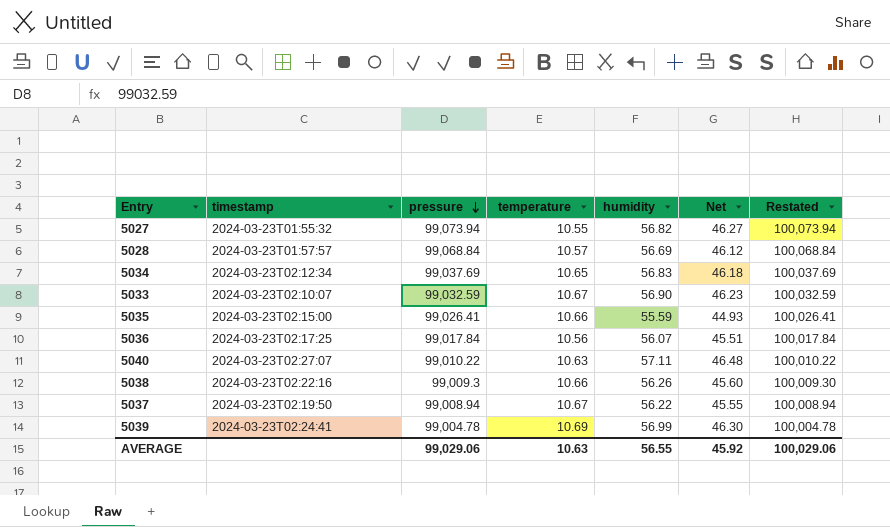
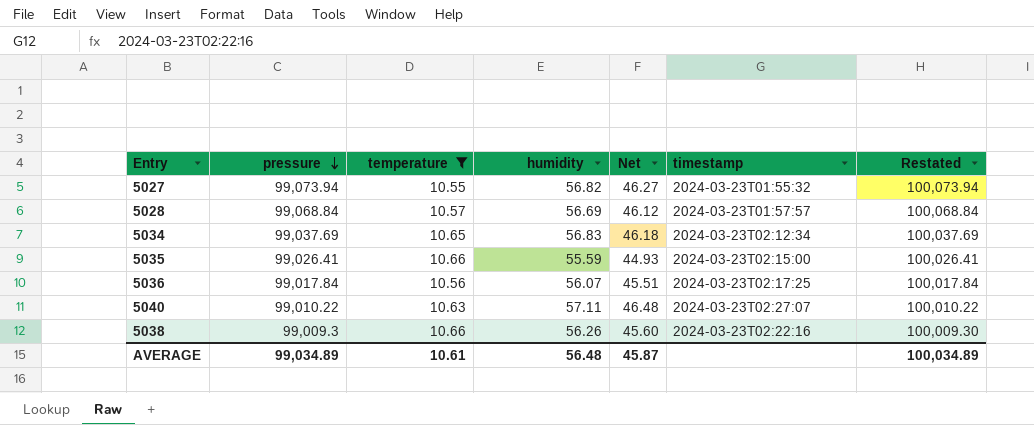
filter: none -> temperature <= 10.66
column timestamp | position: 2 -> 6
AVERAGE | pressure: 99,029.06 -> 99,034.89
AVERAGE | temperature: 10.63 -> 10.61
AVERAGE | humidity: 56.55 -> 56.48
AVERAGE | Net: 45.92 -> 45.87
AVERAGE | Restated: 100,029.06 -> 100,034.89

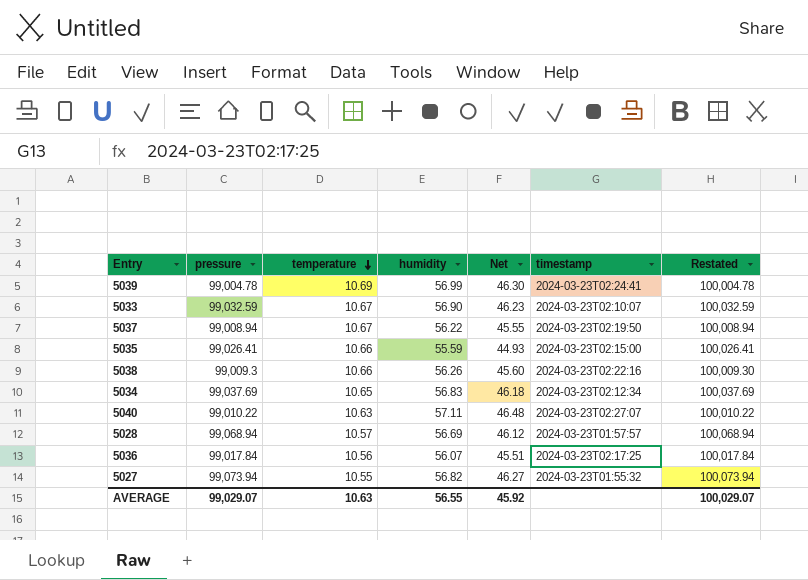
filter: temperature <= 10.66 -> none
row order: pressure descending -> temperature descending
5028 | pressure: 99,068.84 -> 99,068.94
5028 | Restated: 100,068.84 -> 100,068.94
AVERAGE | pressure: 99,034.89 -> 99,029.07
AVERAGE | temperature: 10.61 -> 10.63
AVERAGE | humidity: 56.48 -> 56.55
AVERAGE | Net: 45.87 -> 45.92
AVERAGE | Restated: 100,034.89 -> 100,029.07

